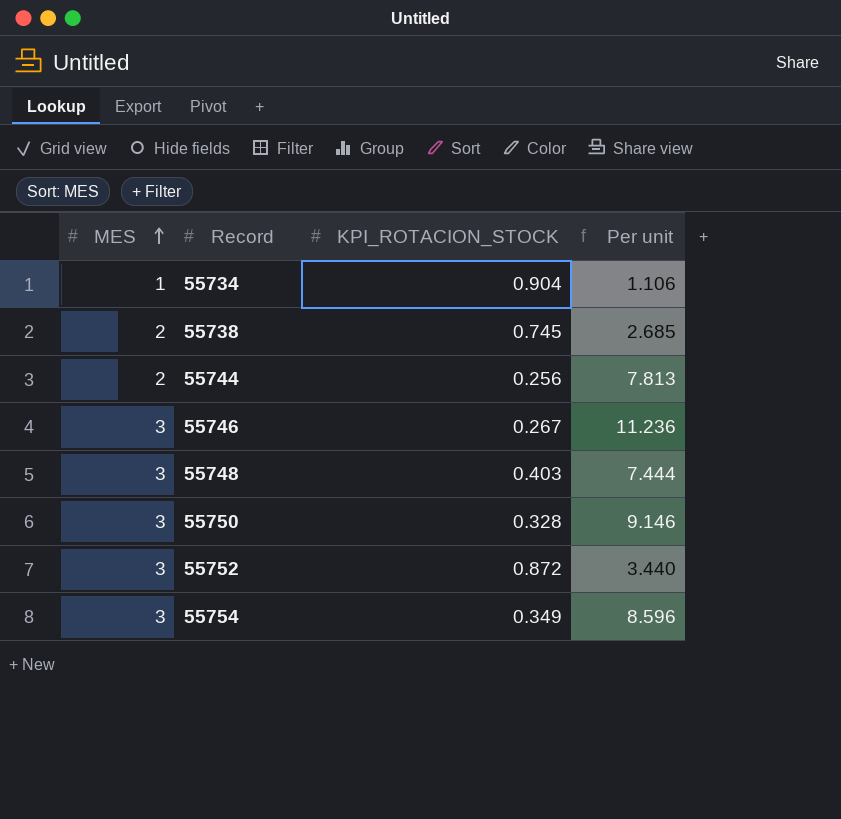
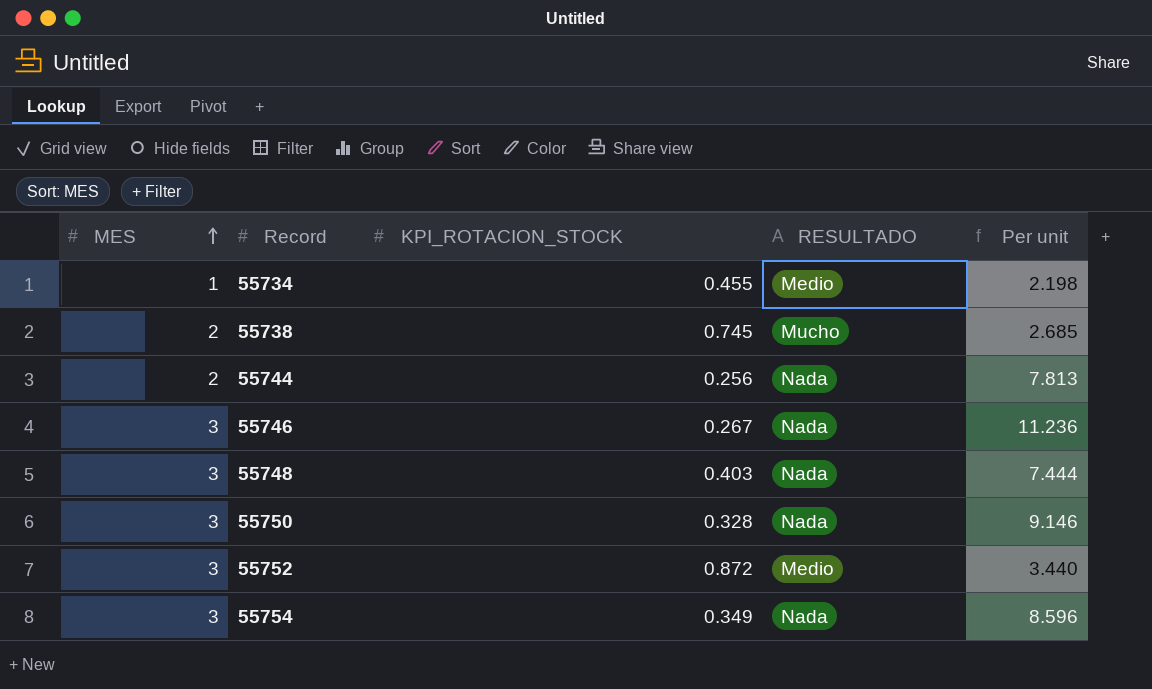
column RESULTADO | position: none -> 4
55734 | KPI_ROTACION_STOCK: 0.904 -> 0.455
55734 | Per unit: 1.106 -> 2.198

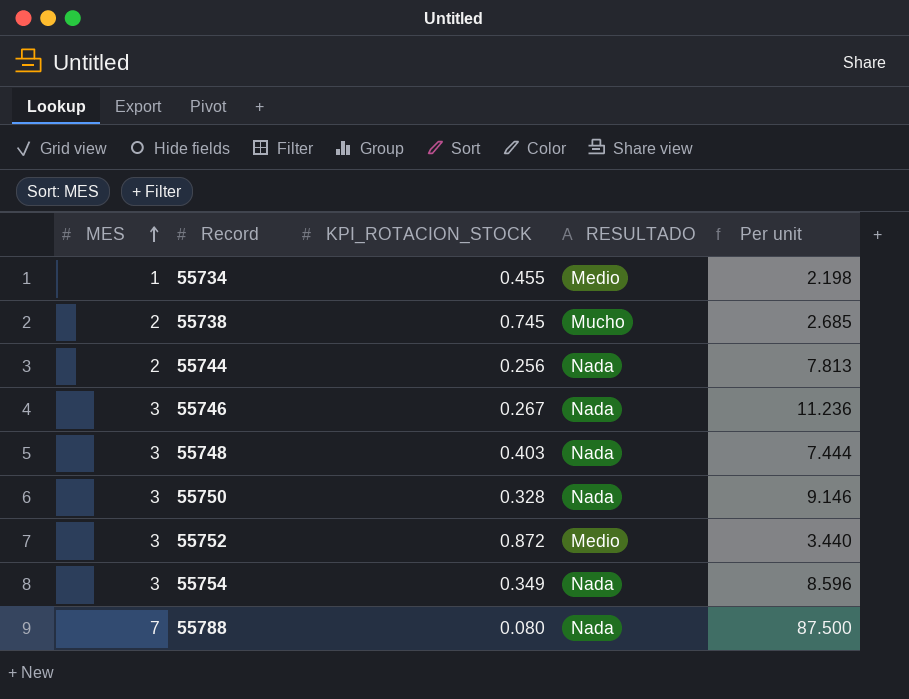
row 55788: none -> 7 | 0.080 | Nada | 87.500

